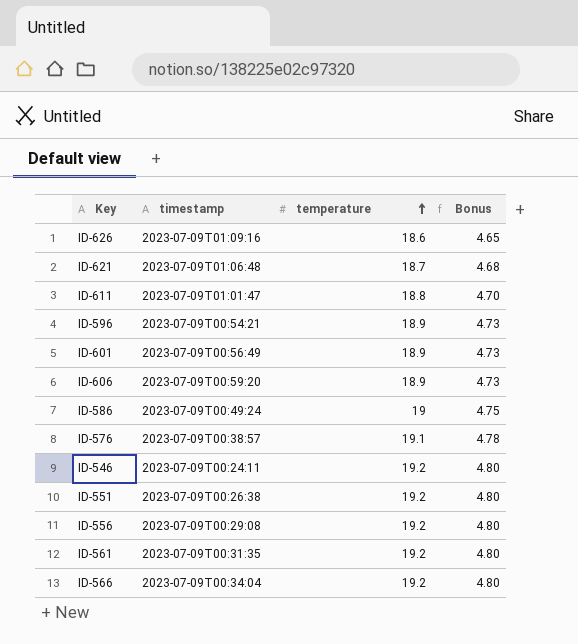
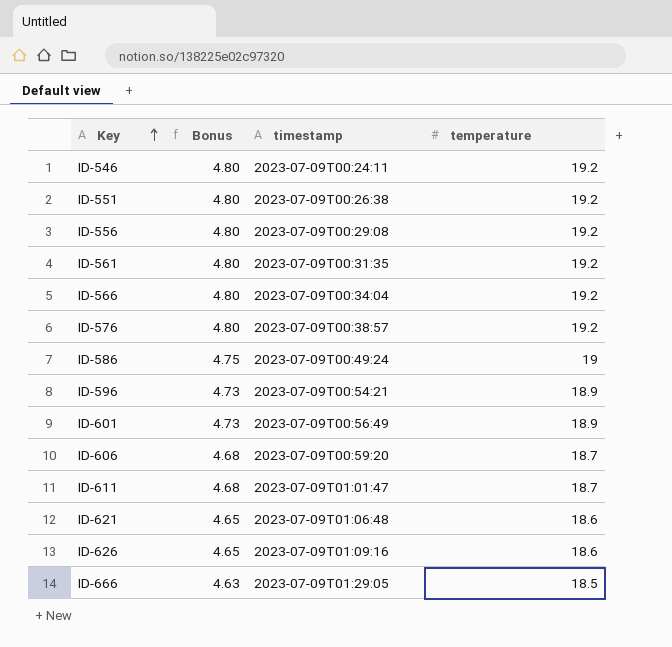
row order: temperature ascending -> Key ascending
column Bonus | position: 4 -> 2
ID-576 | Bonus: 4.78 -> 4.80
ID-576 | temperature: 19.1 -> 19.2
ID-606 | Bonus: 4.73 -> 4.68
ID-606 | temperature: 18.9 -> 18.7
ID-611 | Bonus: 4.70 -> 4.68
ID-611 | temperature: 18.8 -> 18.7
ID-621 | Bonus: 4.68 -> 4.65
ID-621 | temperature: 18.7 -> 18.6
row ID-666: none -> 4.63 | 2023-07-09T01:29:05 | 18.5

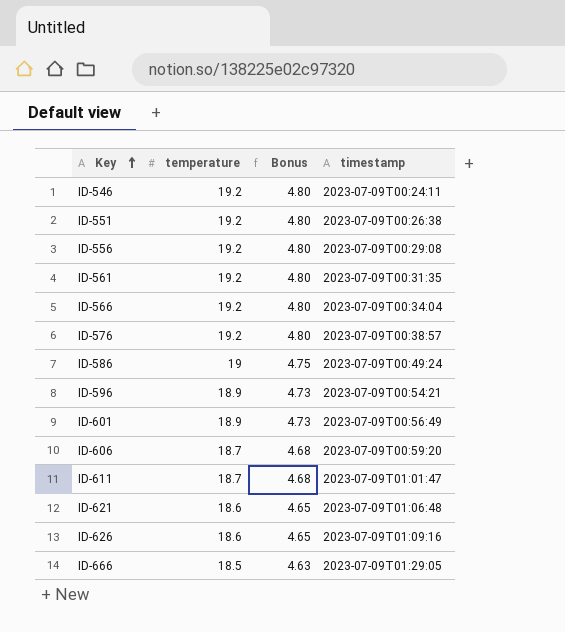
column temperature | position: 4 -> 2

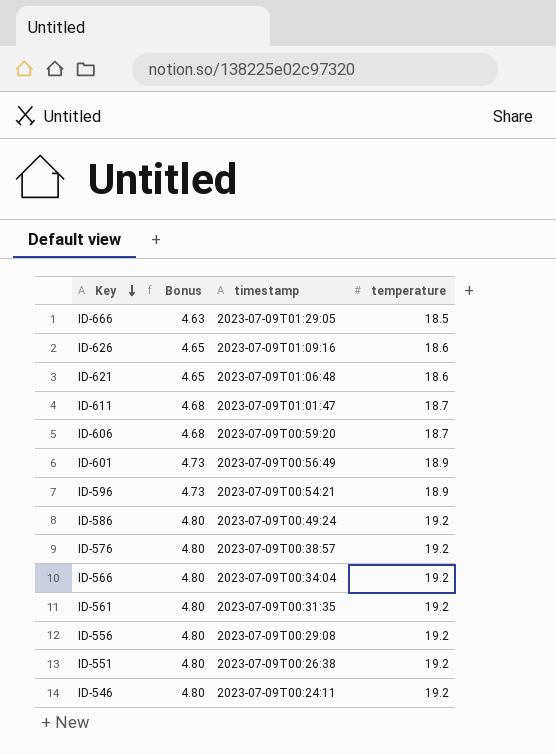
row order: Key ascending -> Key descending
column temperature | position: 2 -> 4
ID-586 | Bonus: 4.75 -> 4.80
ID-586 | temperature: 19 -> 19.2

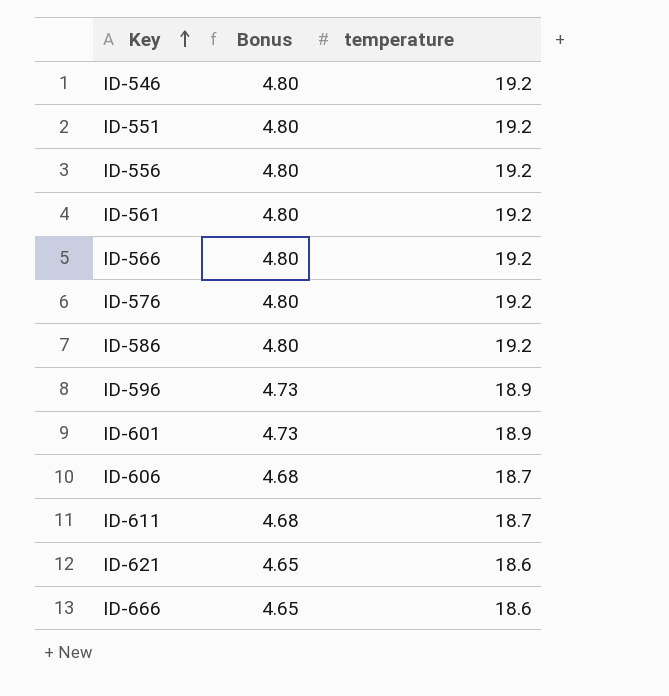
row order: Key descending -> Key ascending
column timestamp | position: 3 -> none
row ID-626: 4.65 | 2023-07-09T01:09:16 | 18.6 -> none
ID-666 | Bonus: 4.63 -> 4.65
ID-666 | temperature: 18.5 -> 18.6

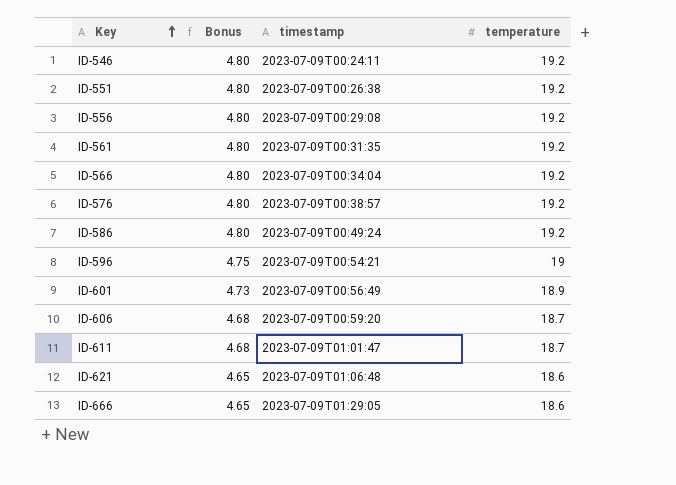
column timestamp | position: none -> 3
ID-596 | Bonus: 4.73 -> 4.75
ID-596 | temperature: 18.9 -> 19

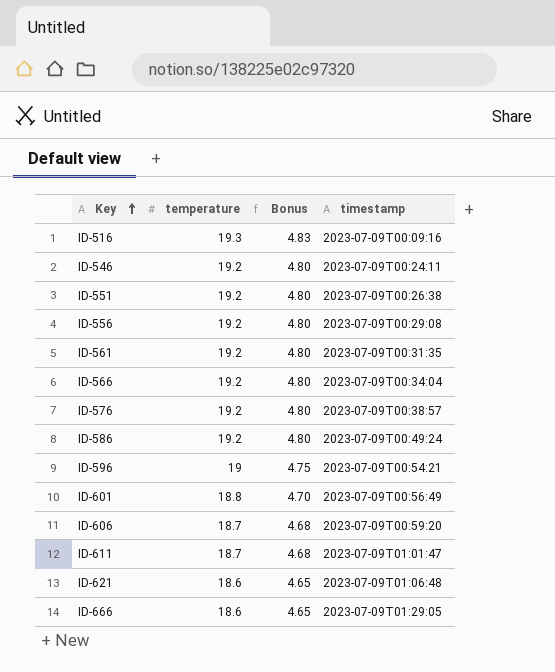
column temperature | position: 4 -> 2
row ID-516: none -> 19.3 | 4.83 | 2023-07-09T00:09:16
ID-601 | temperature: 18.9 -> 18.8
ID-601 | Bonus: 4.73 -> 4.70

